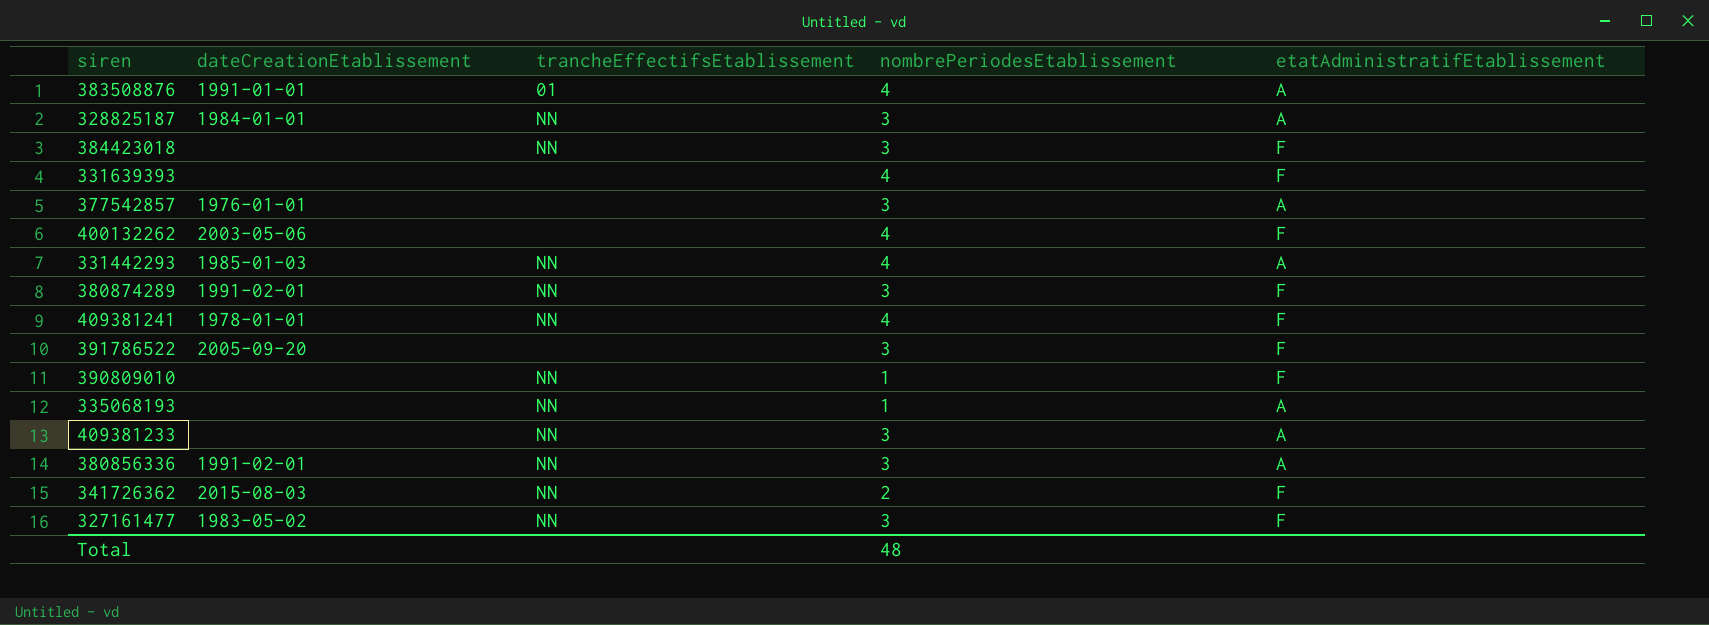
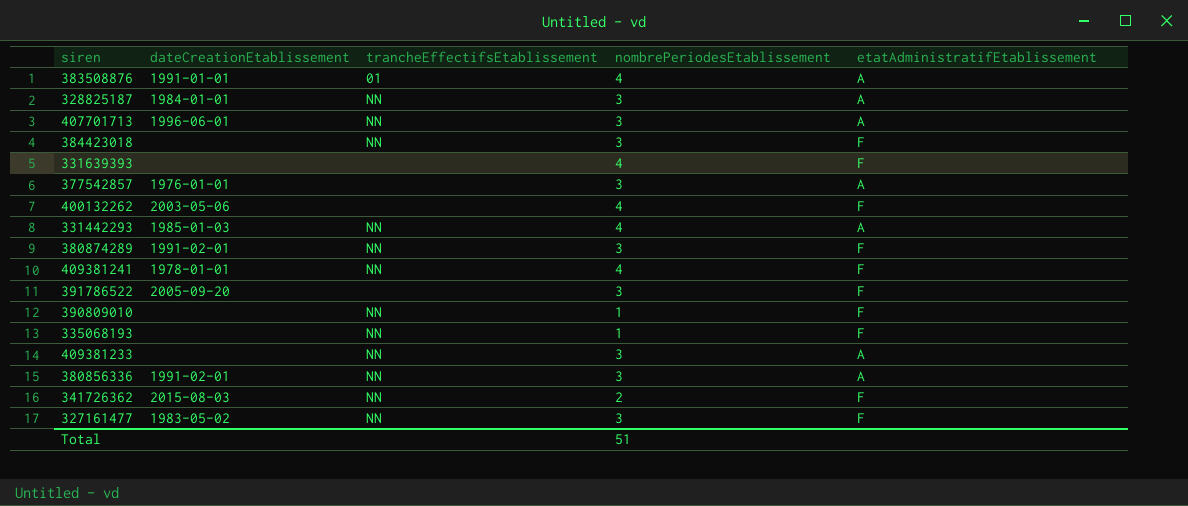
row 407701713: none -> 1996-06-01 | NN | 3 | A
335068193 | etatAdministratifEtablissement: A -> F
Total | nombrePeriodesEtablissement: 48 -> 51

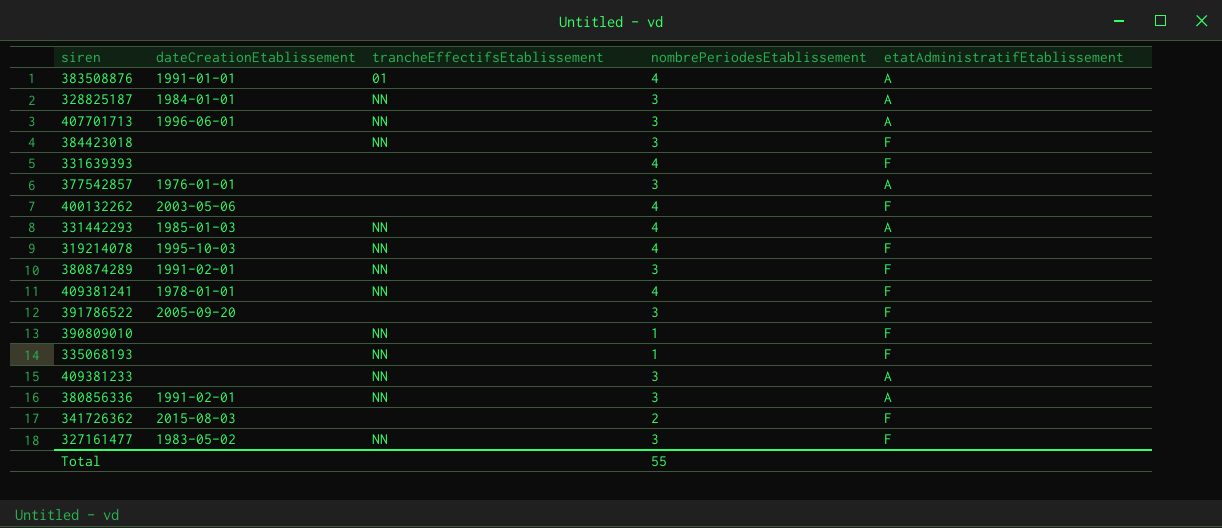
row 319214078: none -> 1995-10-03 | NN | 4 | F
341726362 | trancheEffectifsEtablissement: NN -> none
Total | nombrePeriodesEtablissement: 51 -> 55

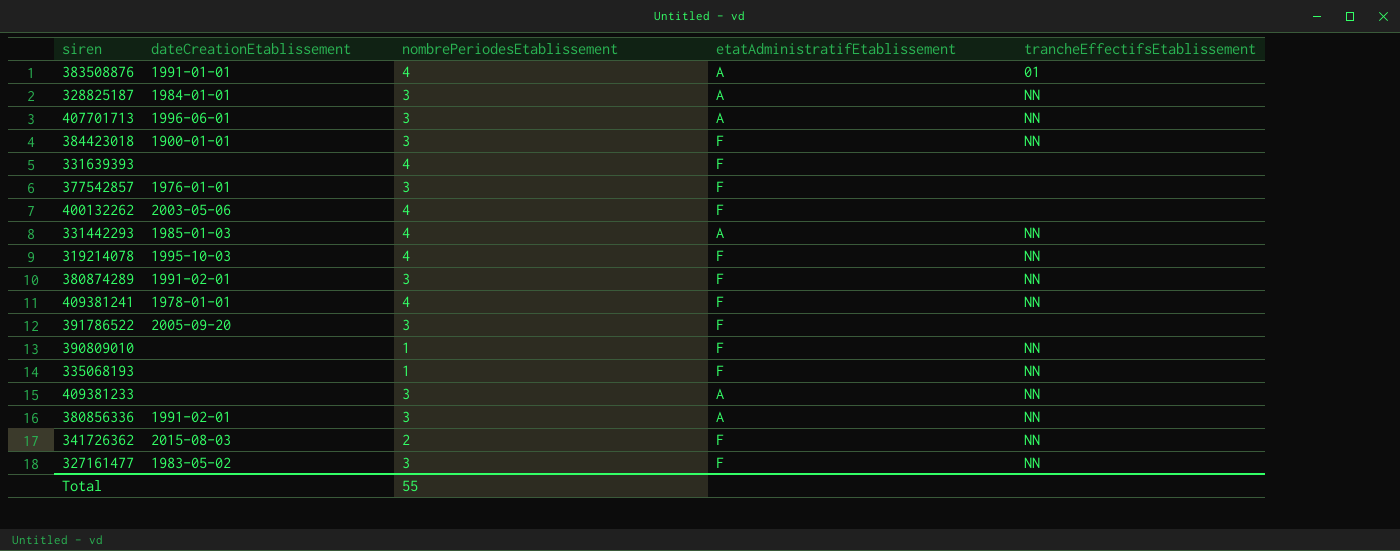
column trancheEffectifsEtablissement | position: 3 -> 5
384423018 | dateCreationEtablissement: none -> 1900-01-01
377542857 | etatAdministratifEtablissement: A -> F
341726362 | trancheEffectifsEtablissement: none -> NN

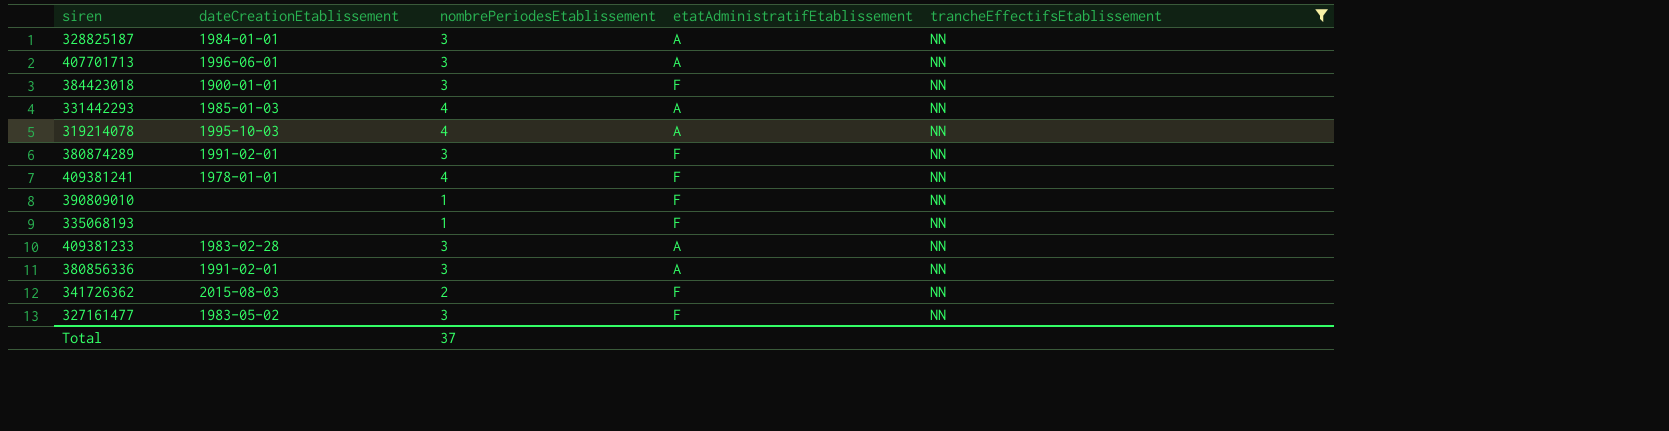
filter: none -> trancheEffectifsEtablissement = NN
319214078 | etatAdministratifEtablissement: F -> A
409381233 | dateCreationEtablissement: none -> 1983-02-28
Total | nombrePeriodesEtablissement: 55 -> 37

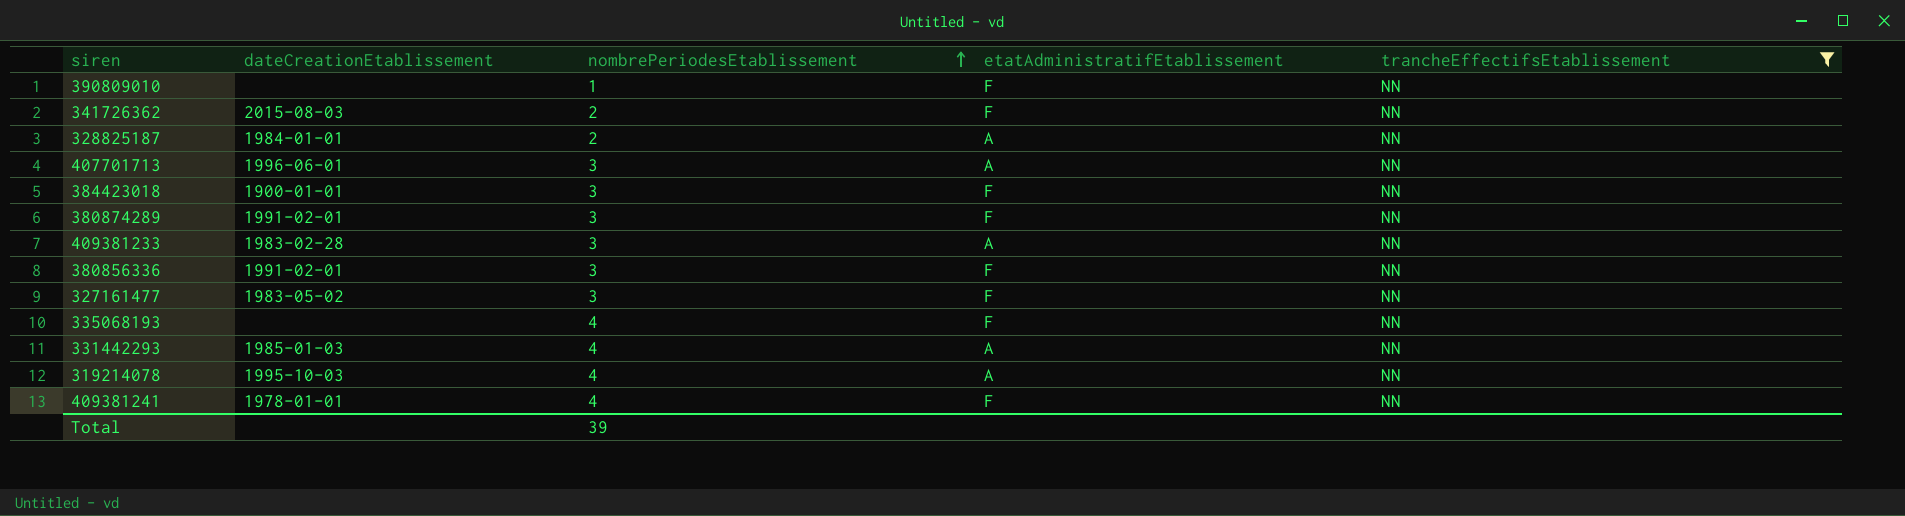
row order: none -> nombrePeriodesEtablissement ascending
328825187 | nombrePeriodesEtablissement: 3 -> 2
380856336 | etatAdministratifEtablissement: A -> F
335068193 | nombrePeriodesEtablissement: 1 -> 4
Total | nombrePeriodesEtablissement: 37 -> 39

